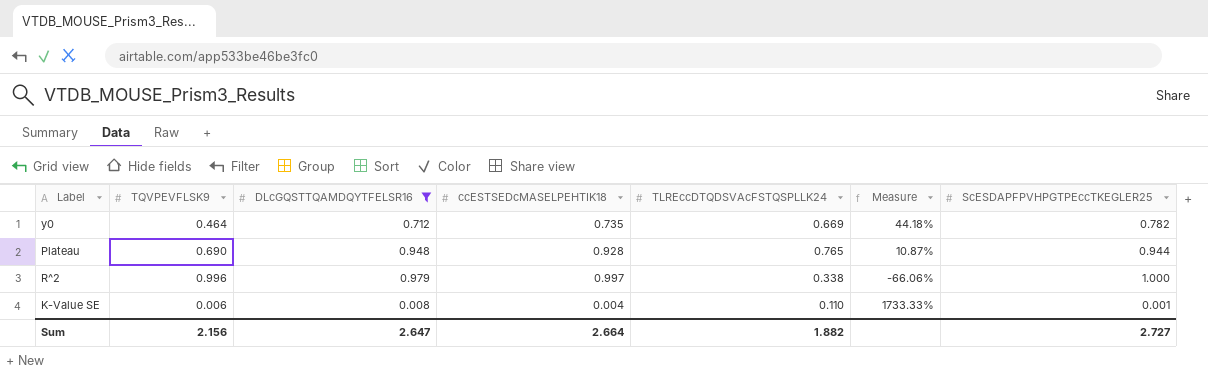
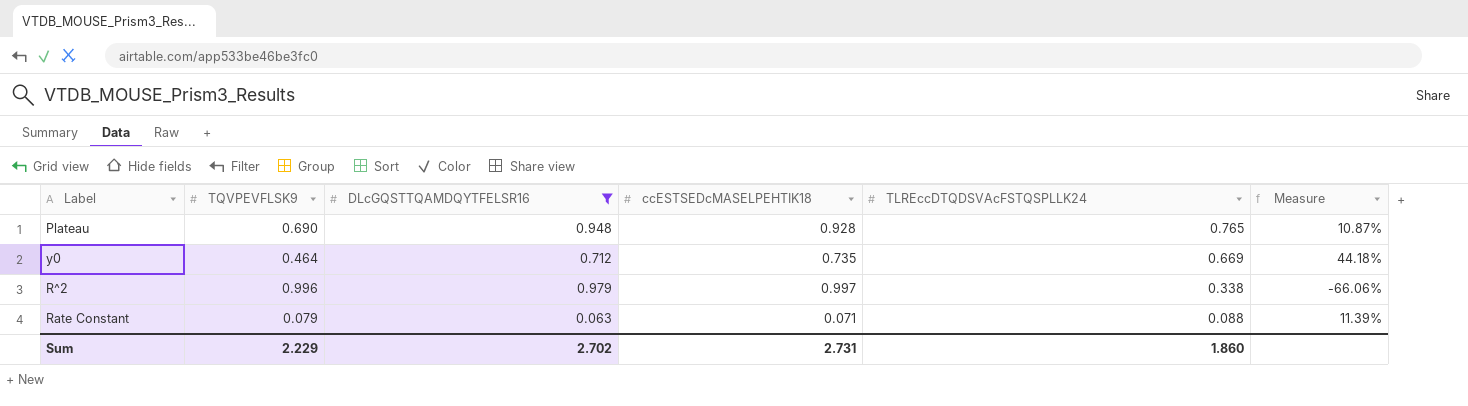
row order: none -> TLREccDTQDSVAcFSTQSPLLK24 descending
column ScESDAPFPVHPGTPEccTKEGLER25 | position: 7 -> none
row K-Value SE: 0.006 | 0.008 | 0.004 | 0.110 | 1733.33% | 0.001 -> none
row Rate Constant: none -> 0.079 | 0.063 | 0.071 | 0.088 | 11.39%
Sum | TQVPEVFLSK9: 2.156 -> 2.229
Sum | DLcGQSTTQAMDQYTFELSR16: 2.647 -> 2.702
Sum | ccESTSEDcMASELPEHTIK18: 2.664 -> 2.731
Sum | TLREccDTQDSVAcFSTQSPLLK24: 1.882 -> 1.860

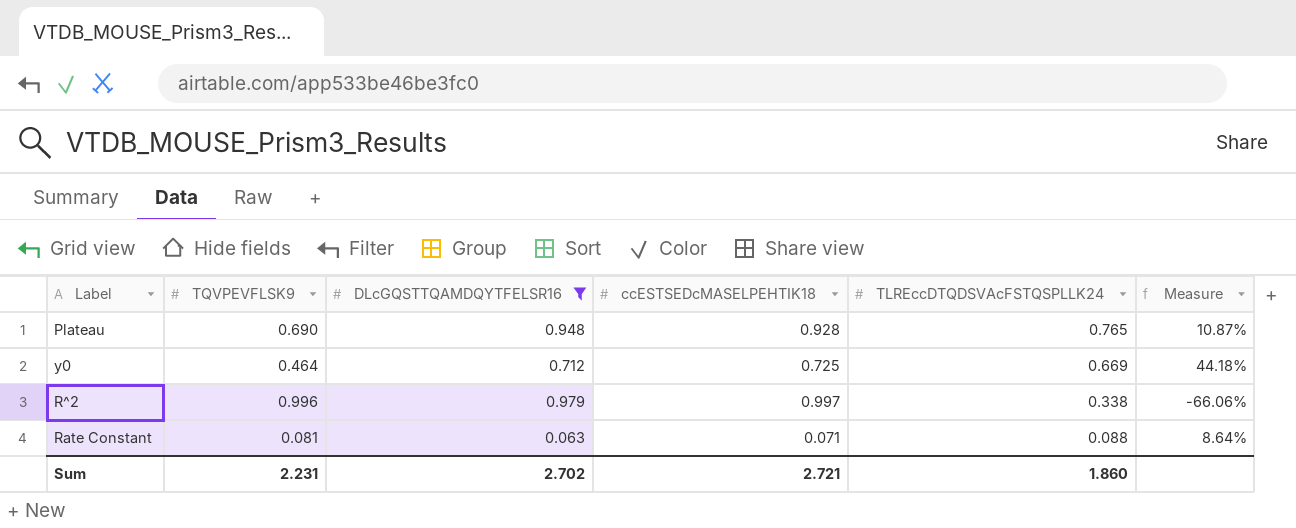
y0 | ccESTSEDcMASELPEHTIK18: 0.735 -> 0.725
Rate Constant | TQVPEVFLSK9: 0.079 -> 0.081
Rate Constant | Measure: 11.39% -> 8.64%
Sum | TQVPEVFLSK9: 2.229 -> 2.231
Sum | ccESTSEDcMASELPEHTIK18: 2.731 -> 2.721

